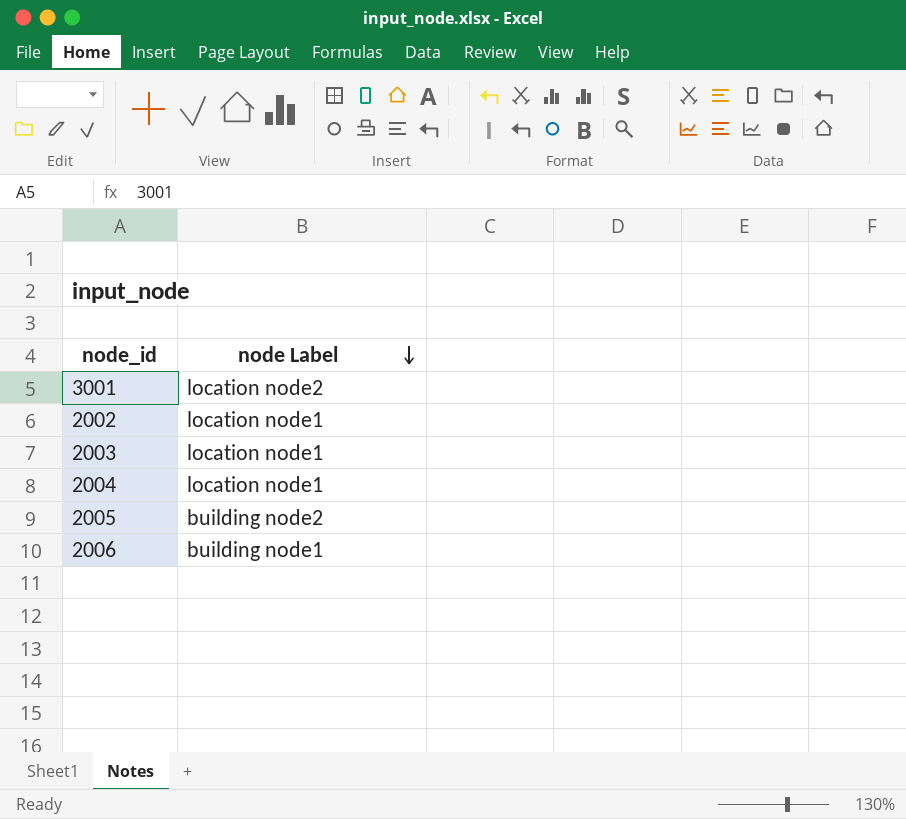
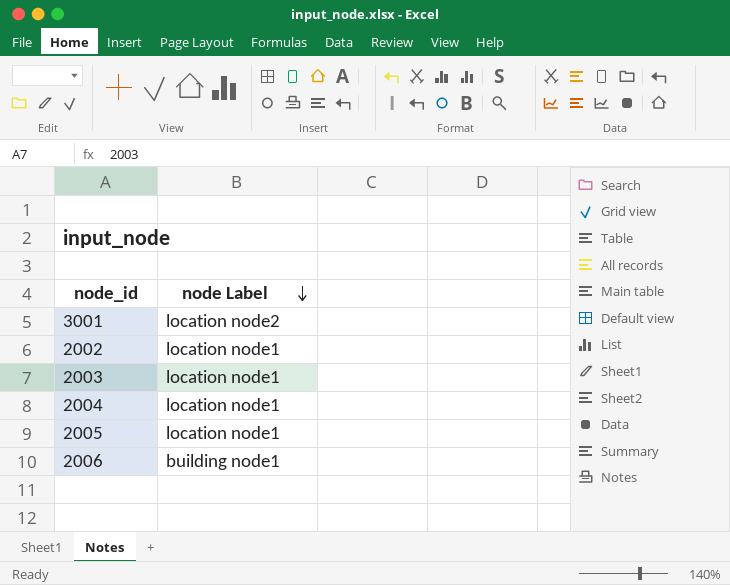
2005 | node Label: building node2 -> location node1

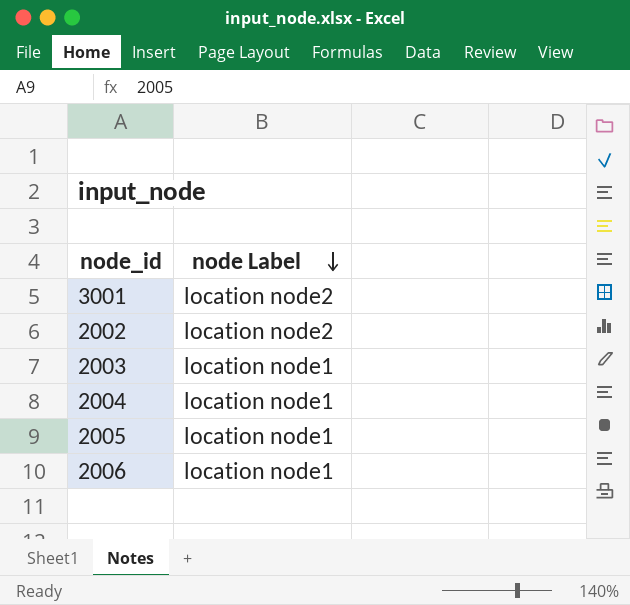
2002 | node Label: location node1 -> location node2
2006 | node Label: building node1 -> location node1

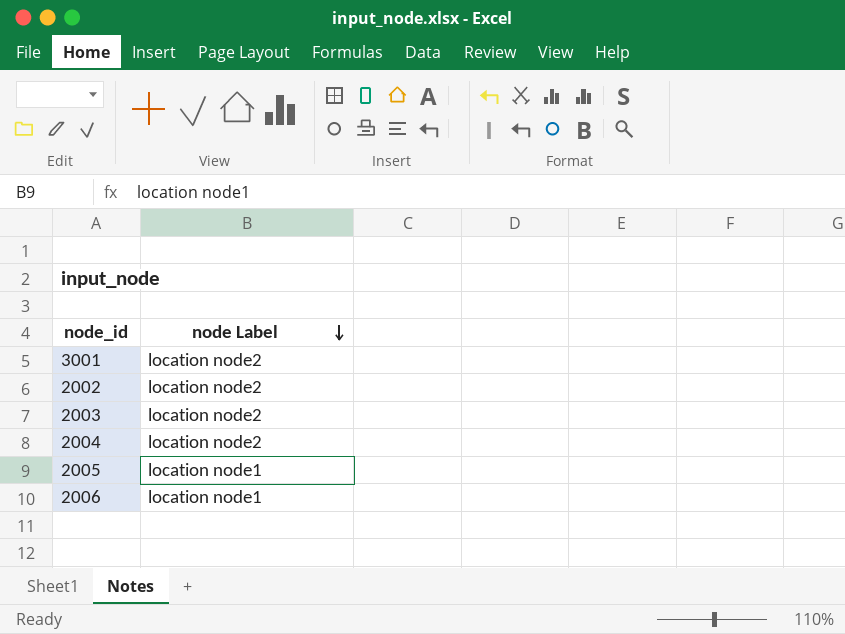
2003 | node Label: location node1 -> location node2
2004 | node Label: location node1 -> location node2

